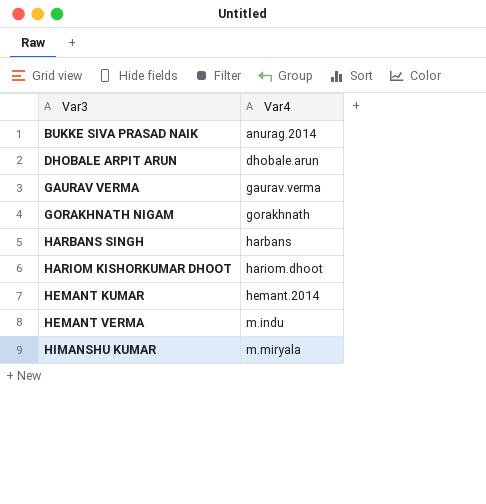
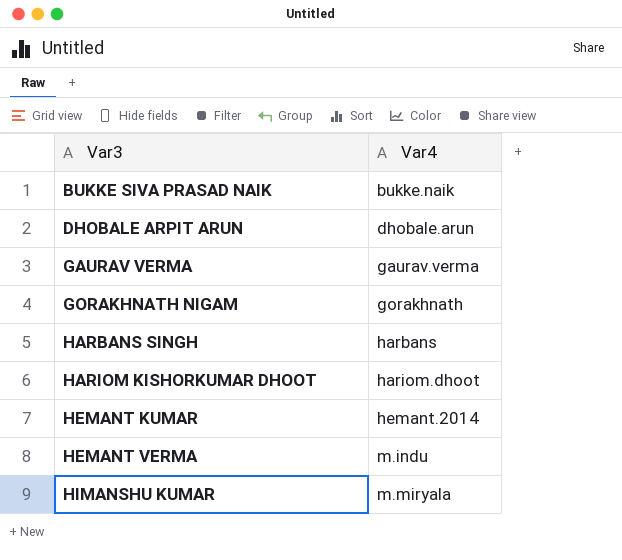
BUKKE SIVA PRASAD NAIK | Var4: anurag.2014 -> bukke.naik

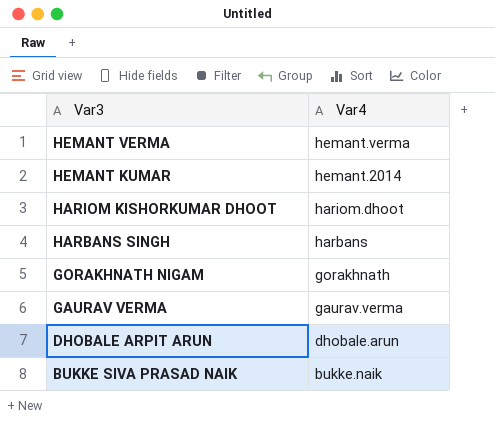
row order: Var3 ascending -> Var3 descending
row HIMANSHU KUMAR: m.miryala -> none
HEMANT VERMA | Var4: m.indu -> hemant.verma

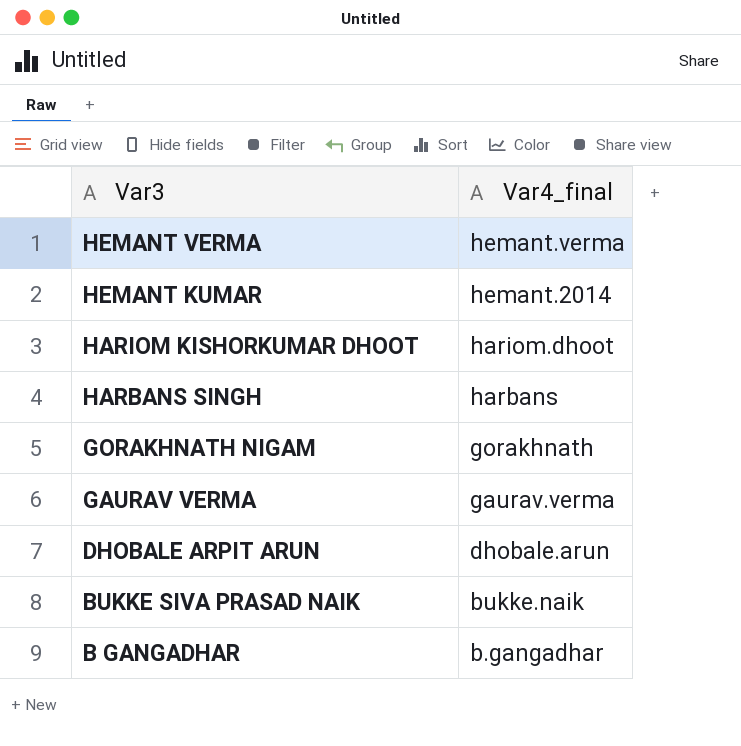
column name: Var4 -> Var4_final
row B GANGADHAR: none -> b.gangadhar

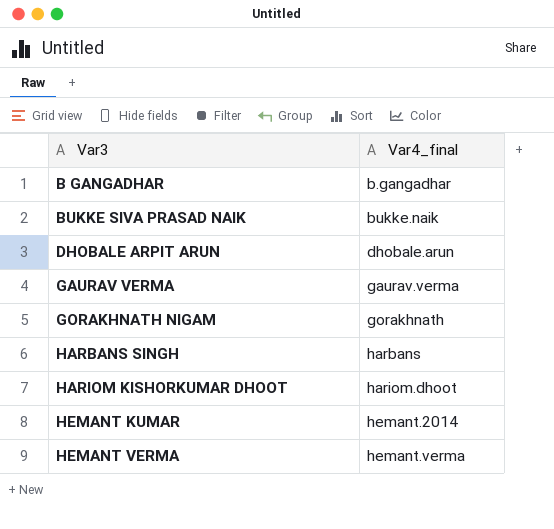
row order: Var3 descending -> Var3 ascending

